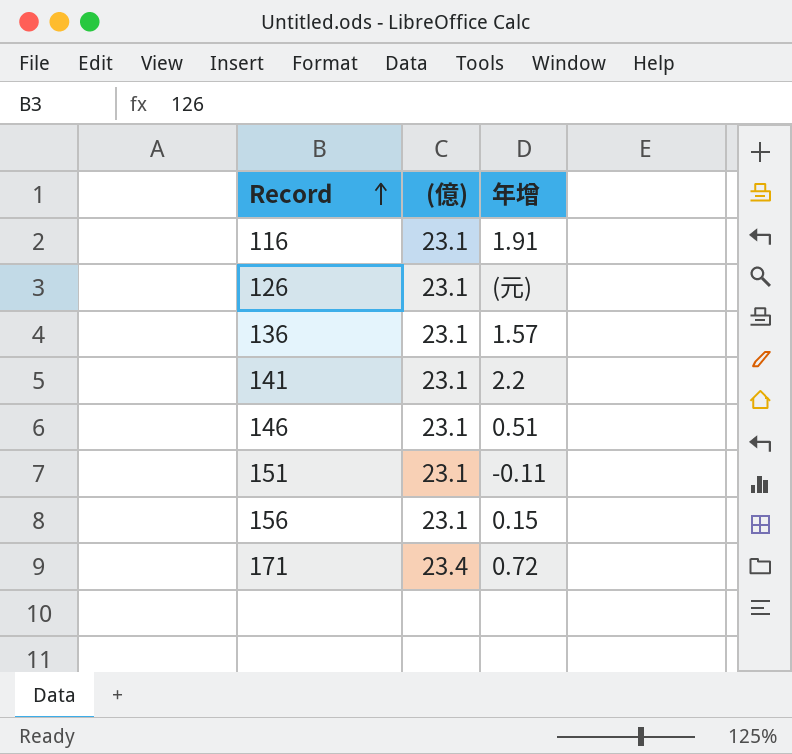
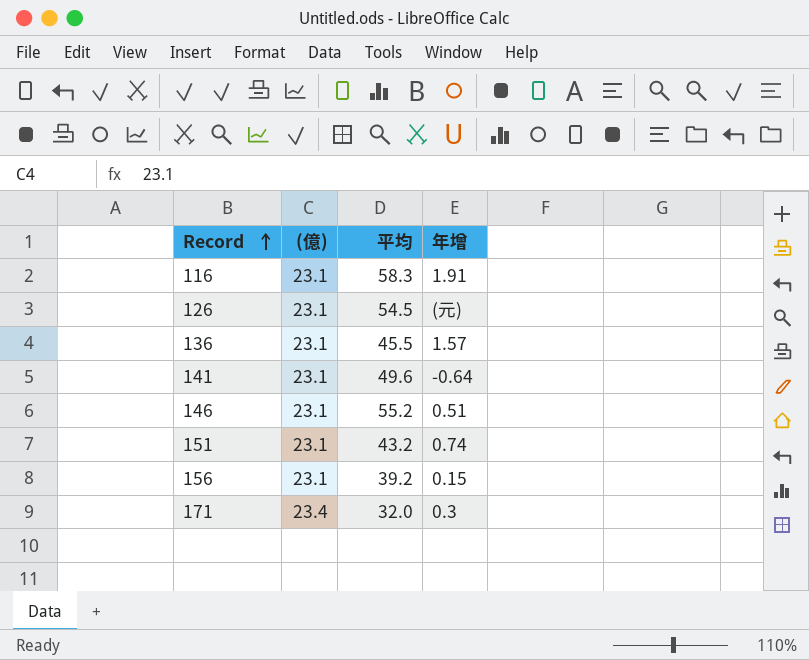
column 平均 | position: none -> 3
141 | 年增: 2.2 -> -0.64
151 | 年增: -0.11 -> 0.74
171 | 年增: 0.72 -> 0.3

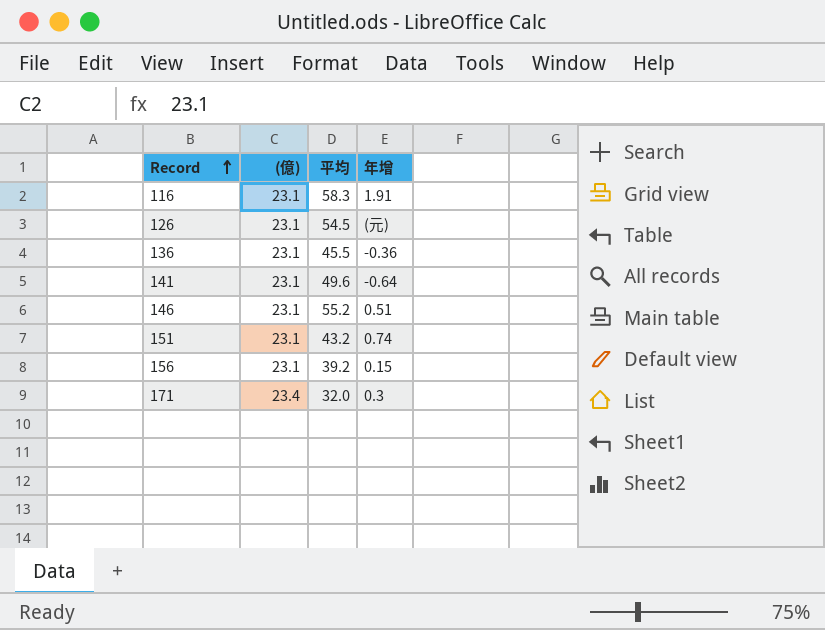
136 | 年增: 1.57 -> -0.36

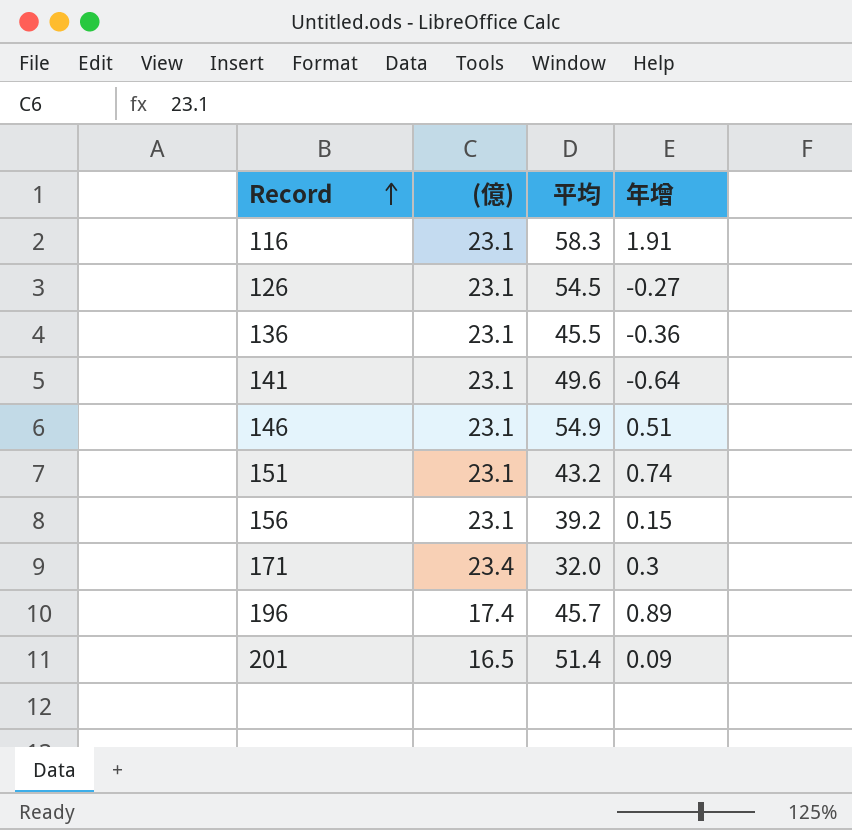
126 | 年增: (元) -> -0.27
146 | 平均: 55.2 -> 54.9
row 196: none -> 17.4 | 45.7 | 0.89
row 201: none -> 16.5 | 51.4 | 0.09

